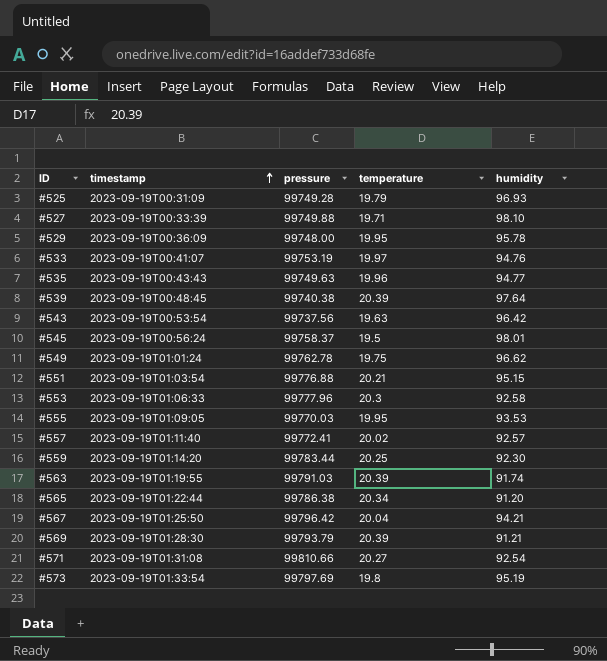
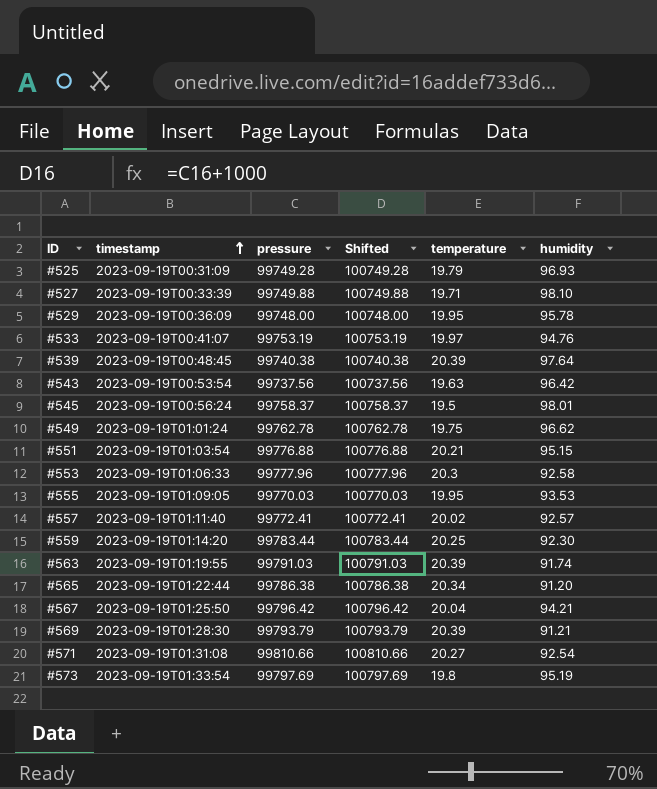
column Shifted | formula: none -> [pressure] + 1000
row #535: 2023-09-19T00:43:43 | 99749.63 | 19.96 | 94.77 -> none

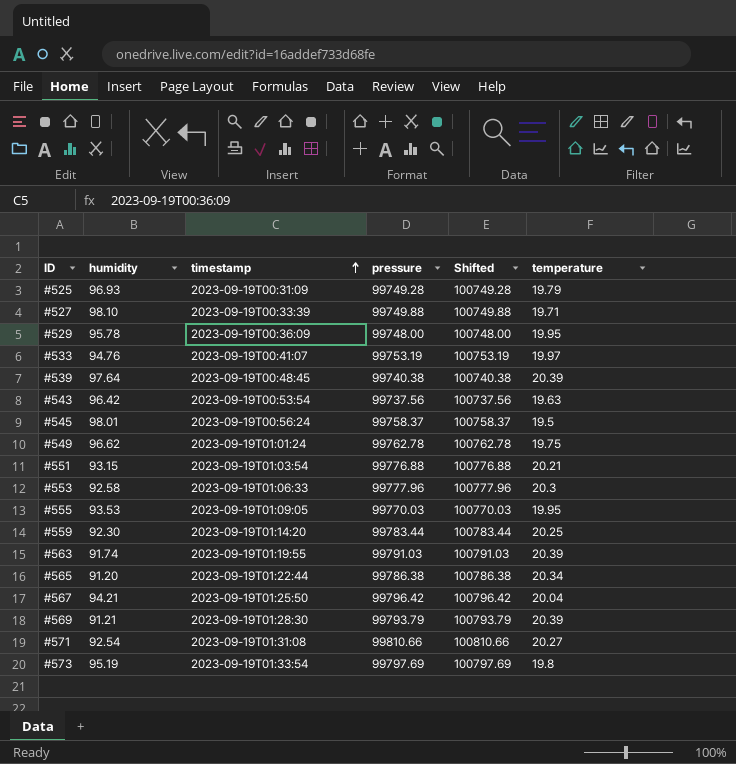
column humidity | position: 6 -> 2
row #557: 2023-09-19T01:11:40 | 99772.41 | 100772.41 | 20.02 | 92.57 -> none
#551 | humidity: 95.15 -> 93.15

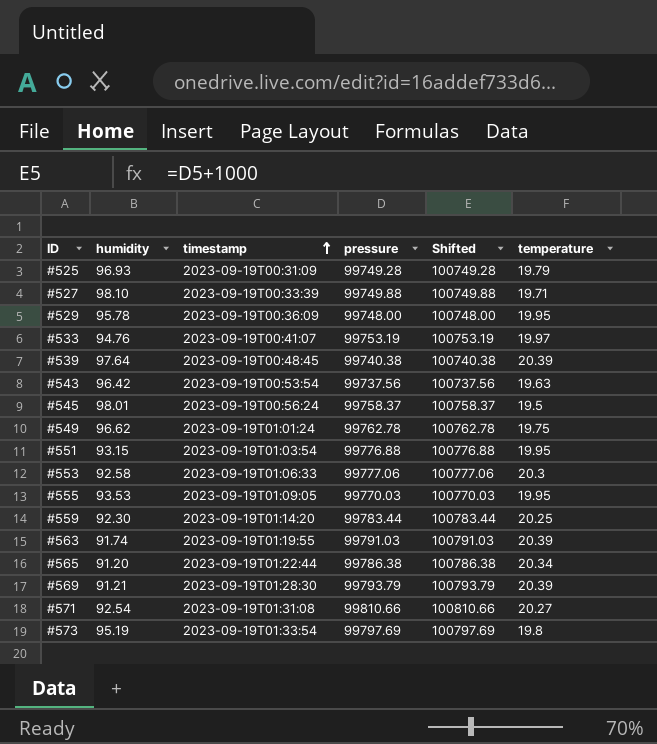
row #567: 94.21 | 2023-09-19T01:25:50 | 99796.42 | 100796.42 | 20.04 -> none
#551 | temperature: 20.21 -> 19.95
#553 | pressure: 99777.96 -> 99777.06
#553 | Shifted: 100777.96 -> 100777.06

